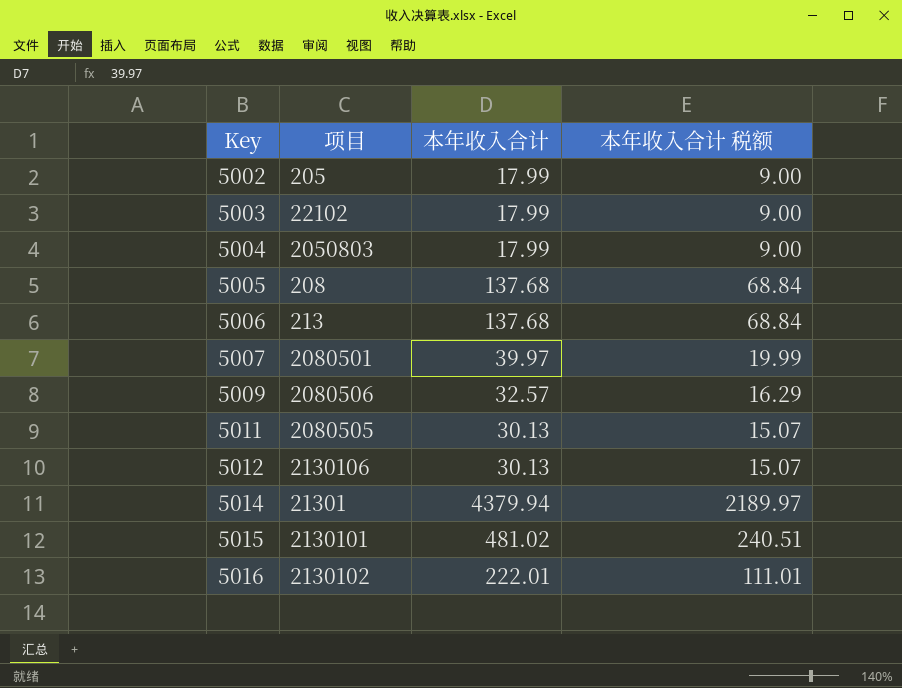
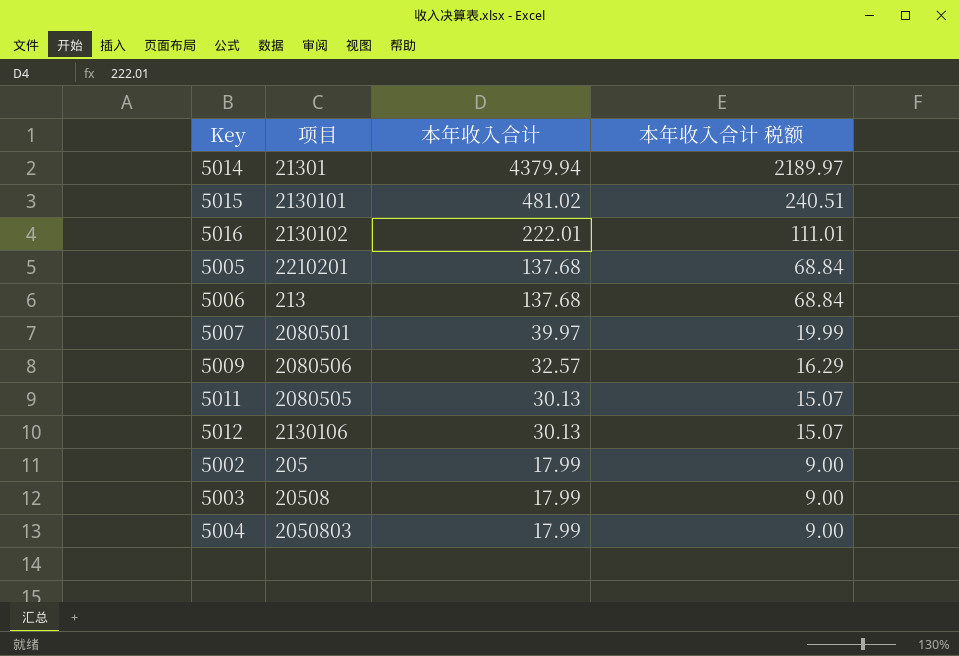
row order: Key ascending -> 本年收入合计 descending
5005 | 项目: 208 -> 2210201
5003 | 项目: 22102 -> 20508

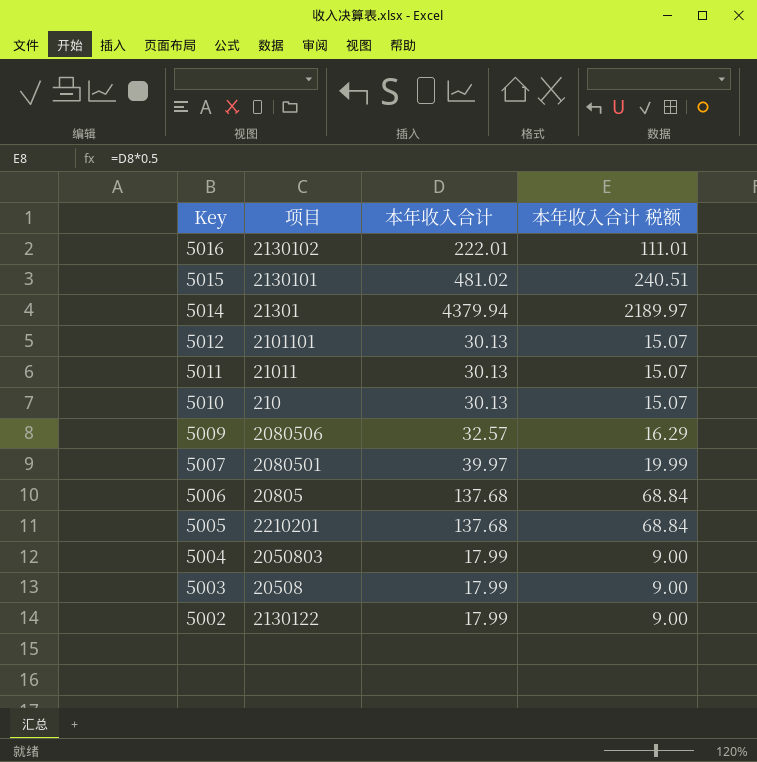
row order: 本年收入合计 descending -> Key descending
5012 | 项目: 2130106 -> 2101101
5011 | 项目: 2080505 -> 21011
row 5010: none -> 210 | 30.13 | 15.07
5006 | 项目: 213 -> 20805
5002 | 项目: 205 -> 2130122

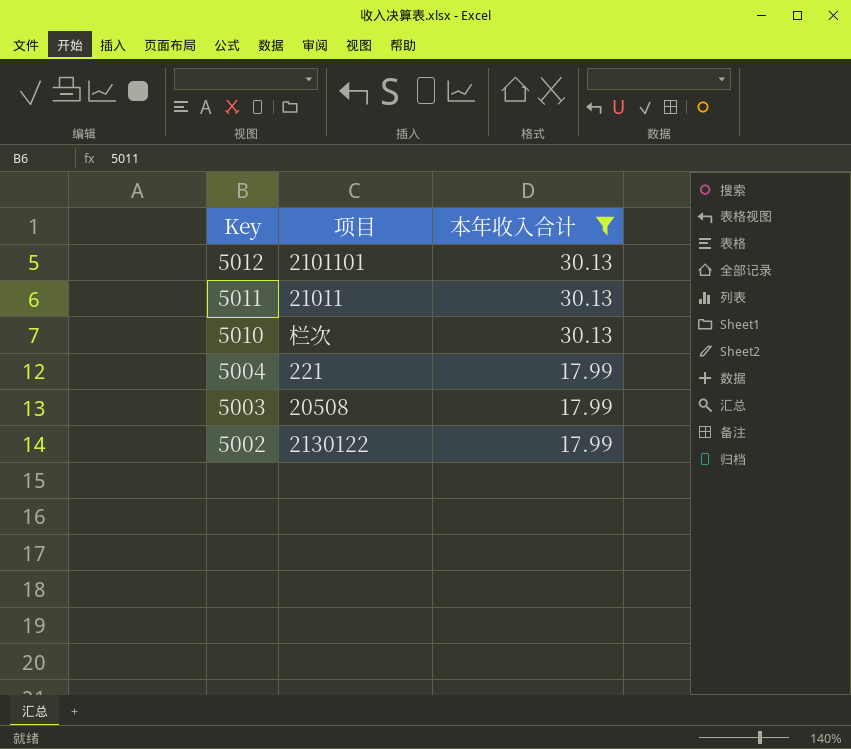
filter: none -> 本年收入合计 <= 30.13
column 本年收入合计 税额 | formula: [本年收入合计] * 0.5 -> none
5010 | 项目: 210 -> 栏次
5004 | 项目: 2050803 -> 221

